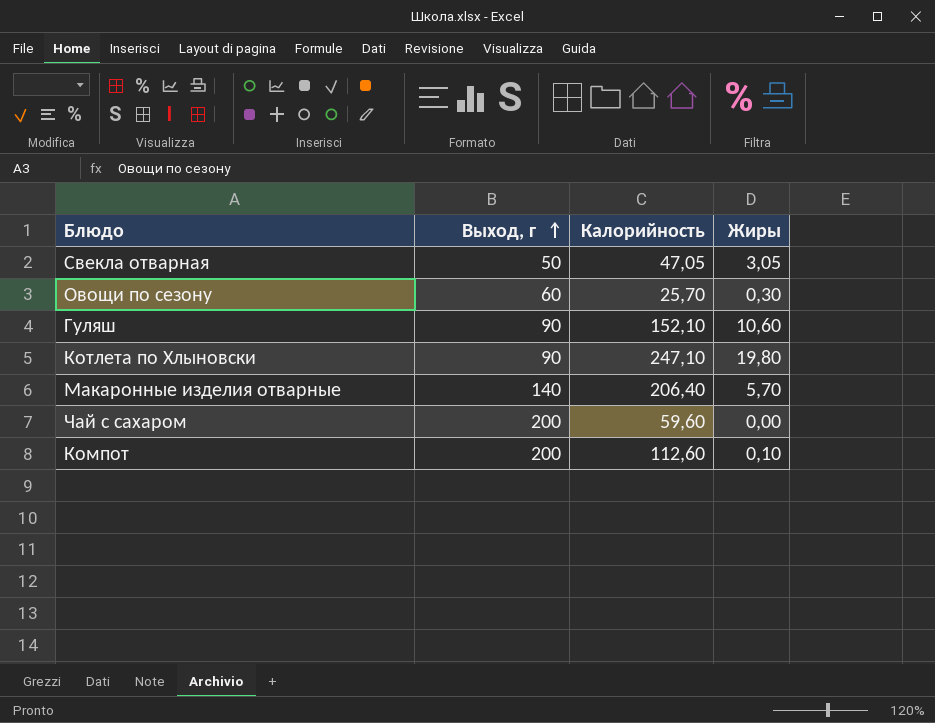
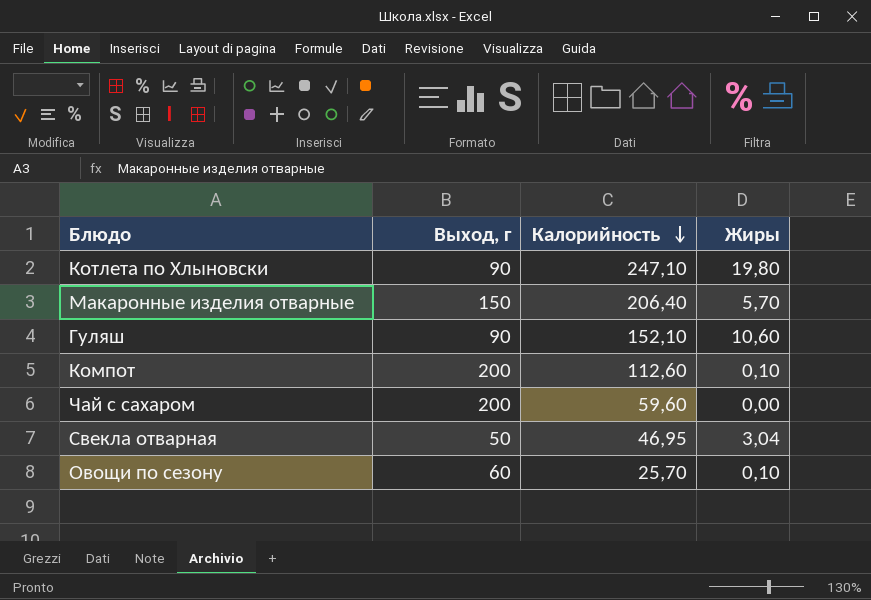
row order: Выход, г ascending -> Калорийность descending
Макаронные изделия отварные | Выход, г: 140 -> 150
Свекла отварная | Калорийность: 47,05 -> 46,95
Свекла отварная | Жиры: 3,05 -> 3,04
Овощи по сезону | Жиры: 0,30 -> 0,10

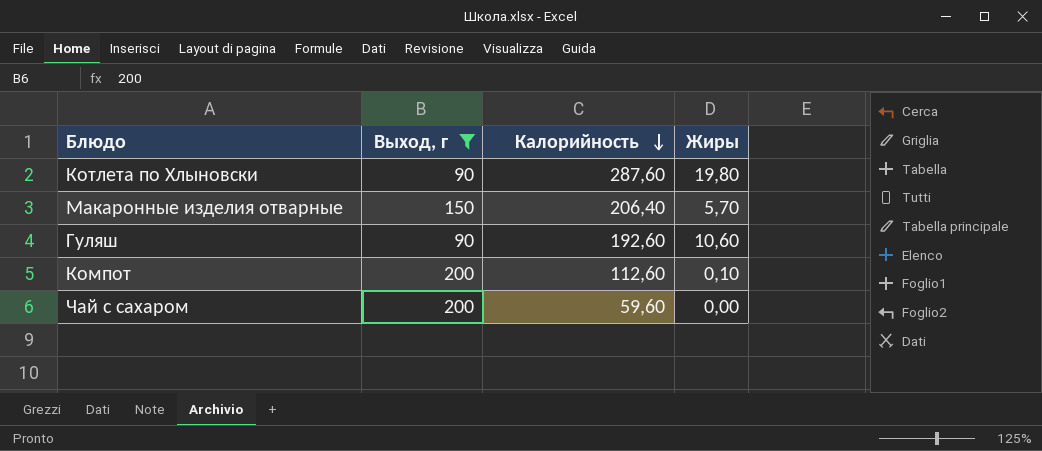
filter: none -> Выход, г >= 90
Котлета по Хлыновски | Калорийность: 247,10 -> 287,60
Гуляш | Калорийность: 152,10 -> 192,60

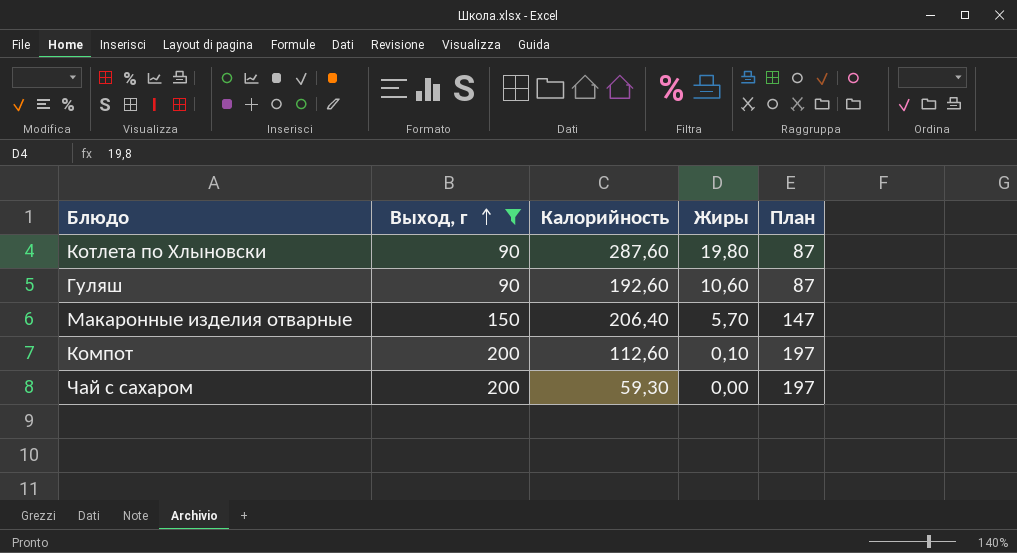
row order: Калорийность descending -> Выход, г ascending
column План | formula: none -> [Выход, г] - 3
Чай с сахаром | Калорийность: 59,60 -> 59,30

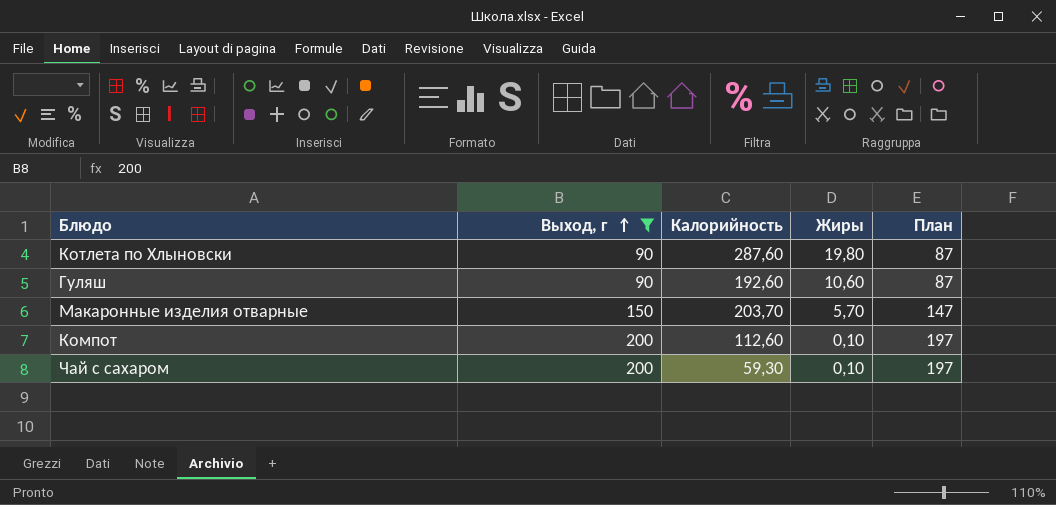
Макаронные изделия отварные | Калорийность: 206,40 -> 203,70
Чай с сахаром | Жиры: 0,00 -> 0,10

